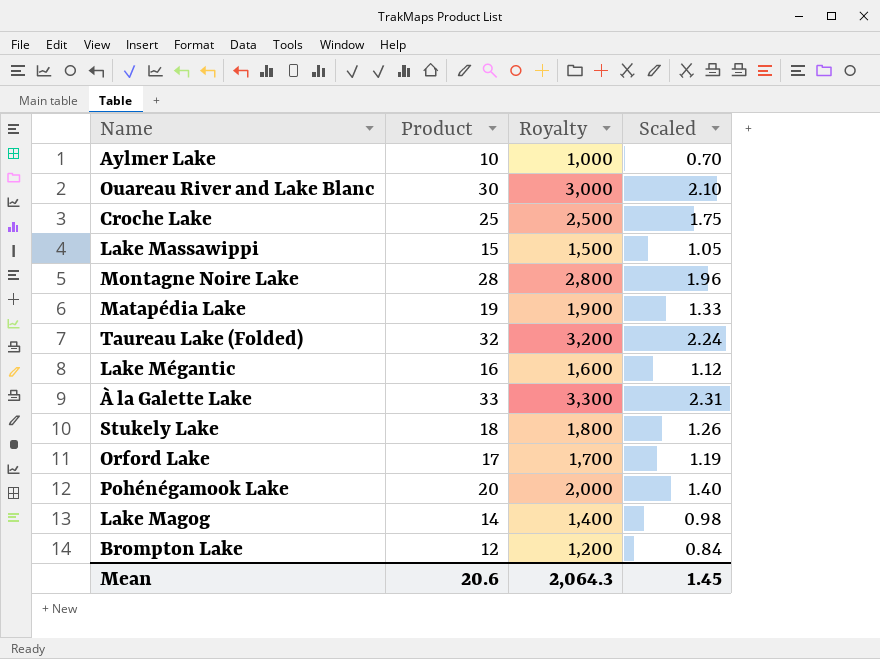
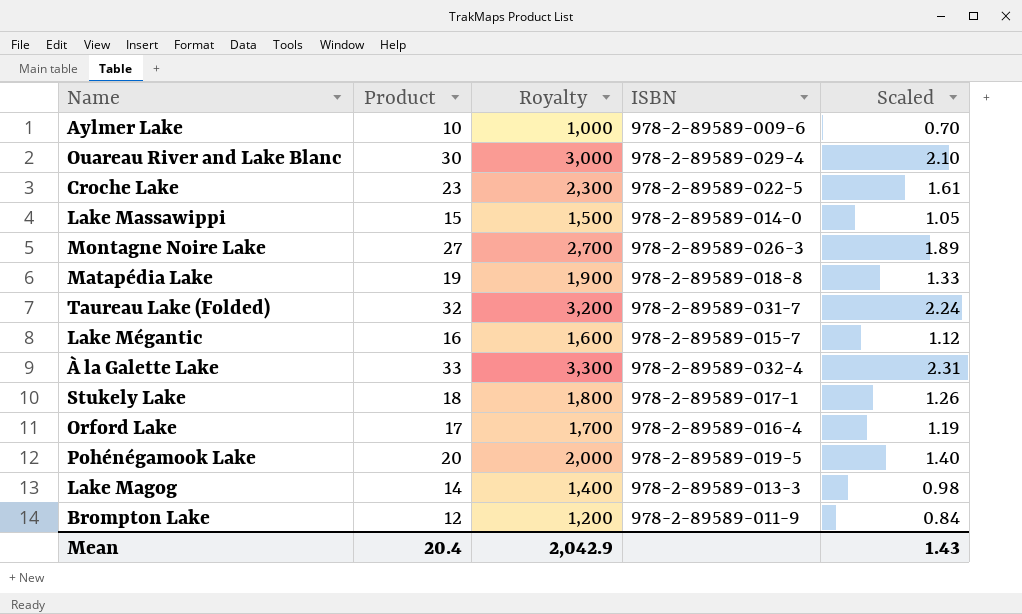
column ISBN | position: none -> 4
Croche Lake | Product: 25 -> 23
Croche Lake | Royalty: 2,500 -> 2,300
Croche Lake | Scaled: 1.75 -> 1.61
Montagne Noire Lake | Product: 28 -> 27
Montagne Noire Lake | Royalty: 2,800 -> 2,700
Montagne Noire Lake | Scaled: 1.96 -> 1.89
Mean | Product: 20.6 -> 20.4
Mean | Royalty: 2,064.3 -> 2,042.9
Mean | Scaled: 1.45 -> 1.43

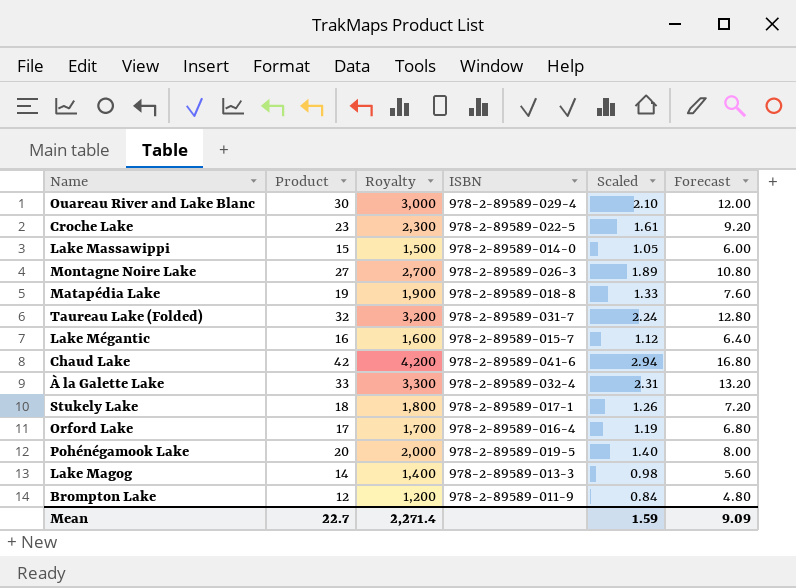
column Forecast | formula: none -> [Product] * 0.4
row Aylmer Lake: 10 | 1,000 | 978-2-89589-009-6 | 0.70 -> none
row Chaud Lake: none -> 42 | 4,200 | 978-2-89589-041-6 | 2.94 | 16.80
Mean | Product: 20.4 -> 22.7
Mean | Royalty: 2,042.9 -> 2,271.4
Mean | Scaled: 1.43 -> 1.59

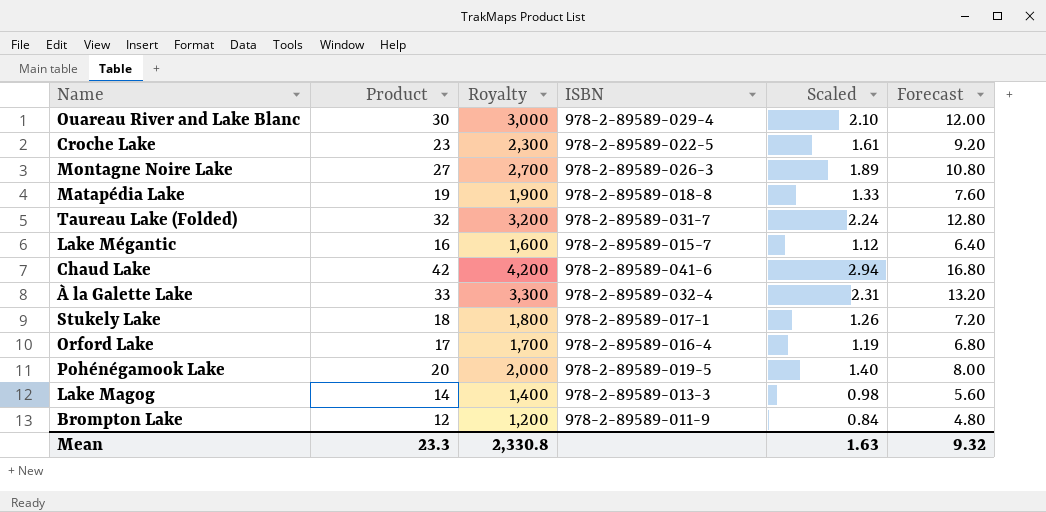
row Lake Massawippi: 15 | 1,500 | 978-2-89589-014-0 | 1.05 | 6.00 -> none
Mean | Product: 22.7 -> 23.3
Mean | Royalty: 2,271.4 -> 2,330.8
Mean | Scaled: 1.59 -> 1.63
Mean | Forecast: 9.09 -> 9.32

